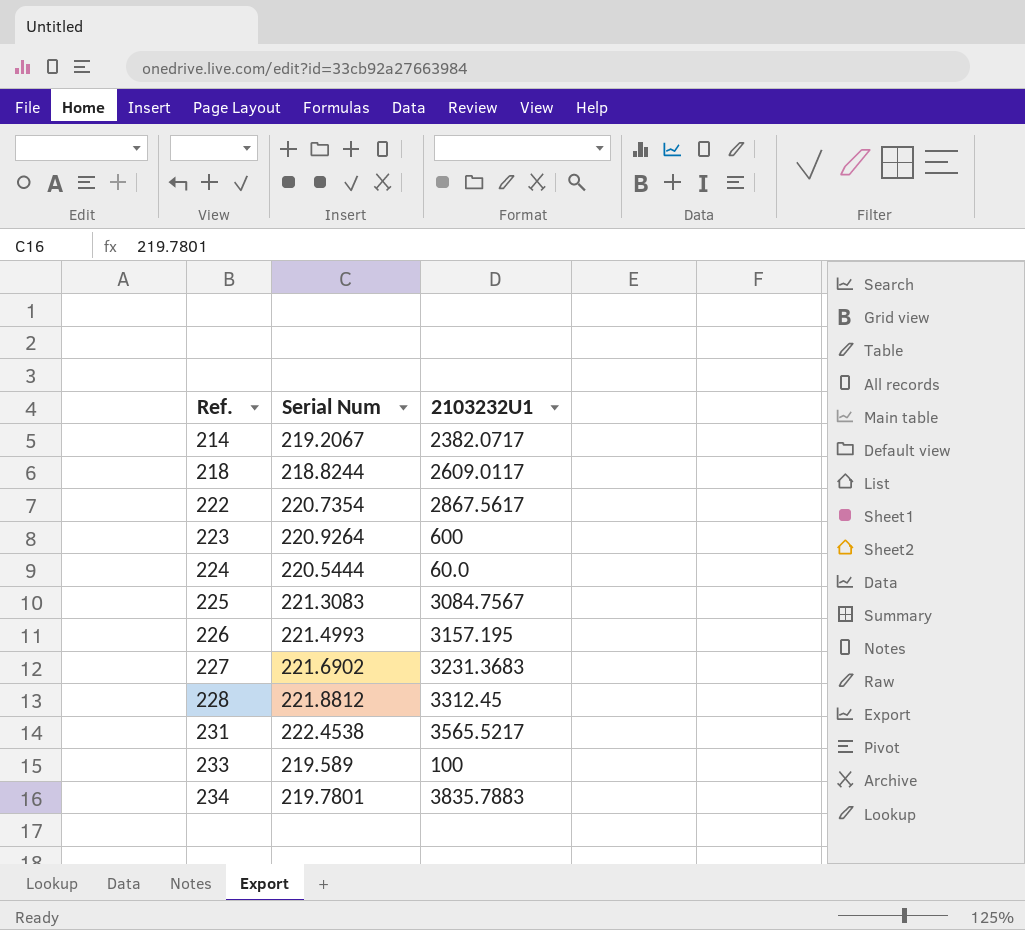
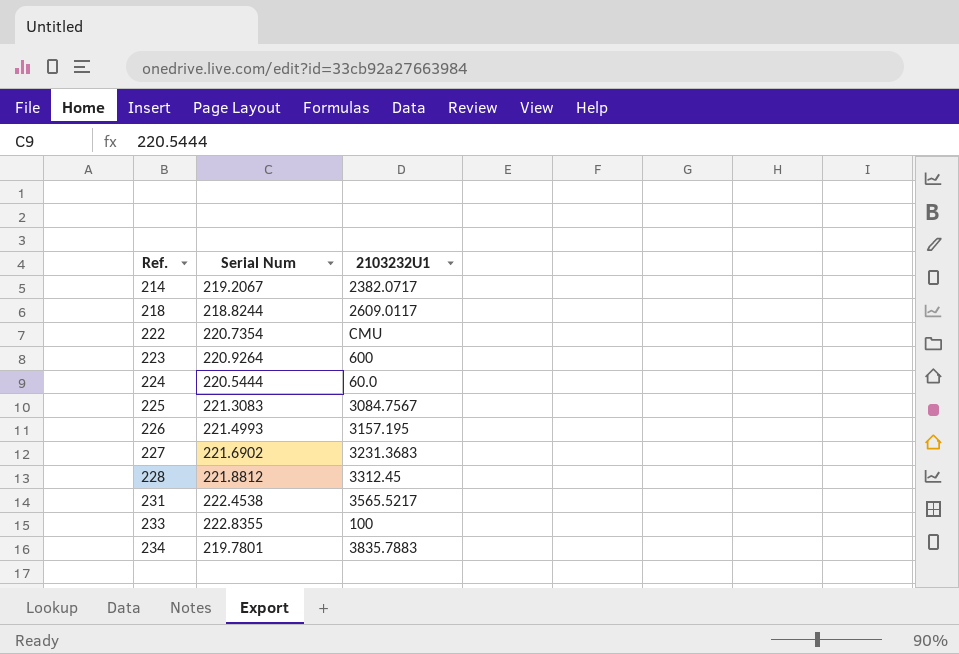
222 | 2103232U1: 2867.5617 -> CMU
233 | Serial Num: 219.589 -> 222.8355

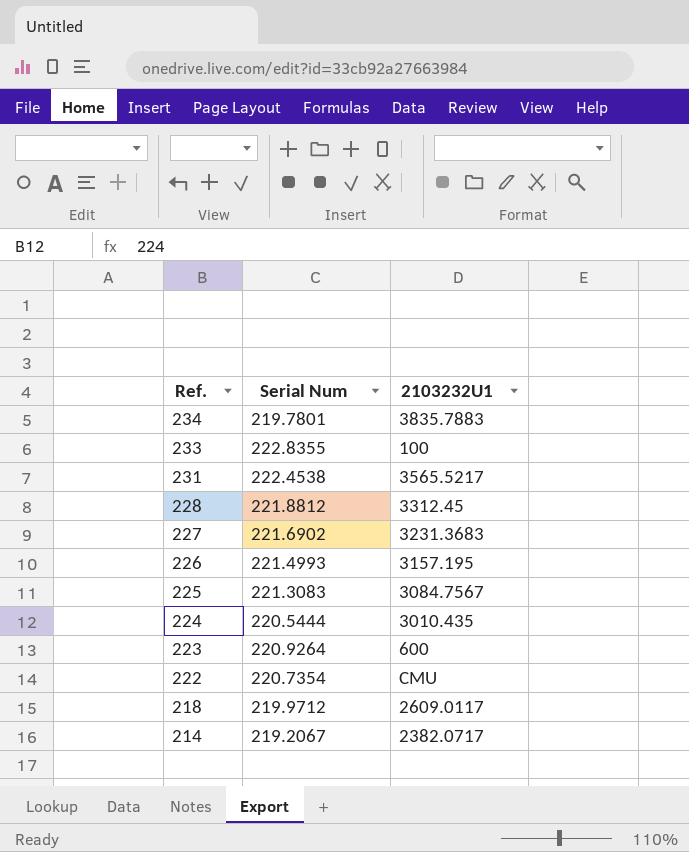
row order: Ref. ascending -> Ref. descending
224 | 2103232U1: 60.0 -> 3010.435
218 | Serial Num: 218.8244 -> 219.9712

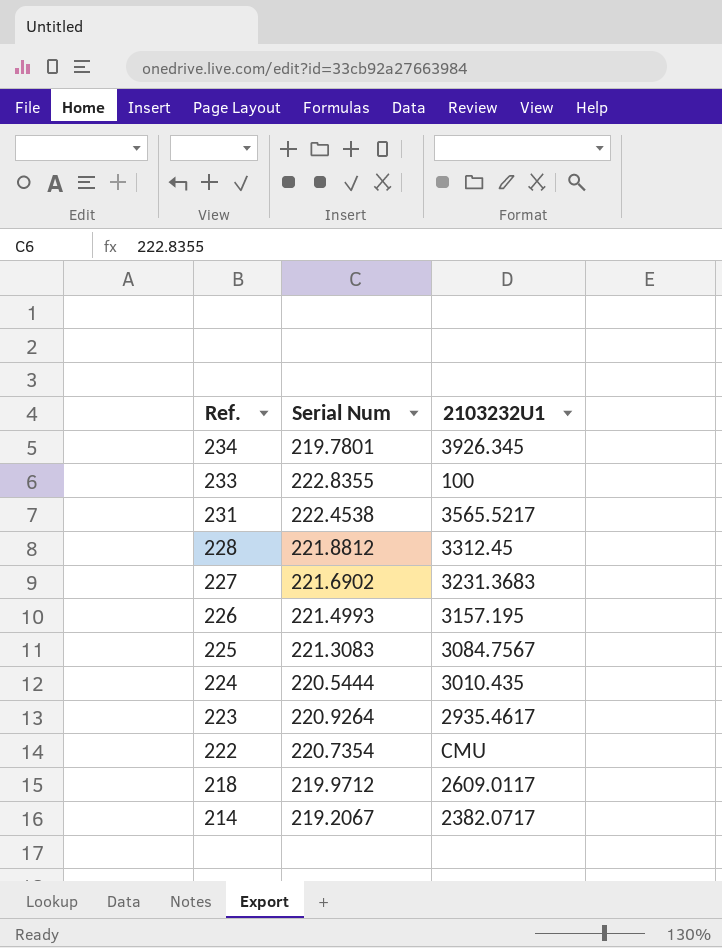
234 | 2103232U1: 3835.7883 -> 3926.345
223 | 2103232U1: 600 -> 2935.4617

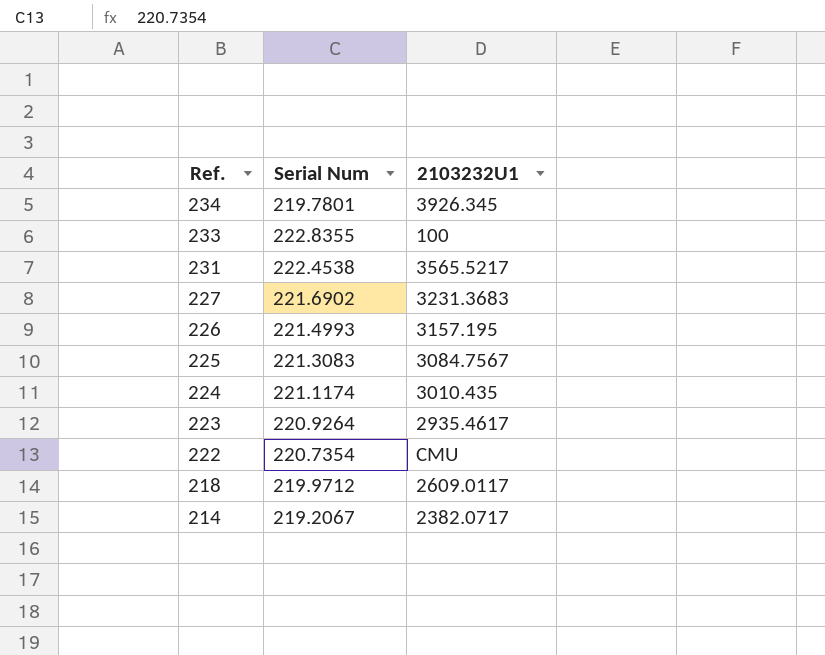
row 228: 221.8812 | 3312.45 -> none
224 | Serial Num: 220.5444 -> 221.1174

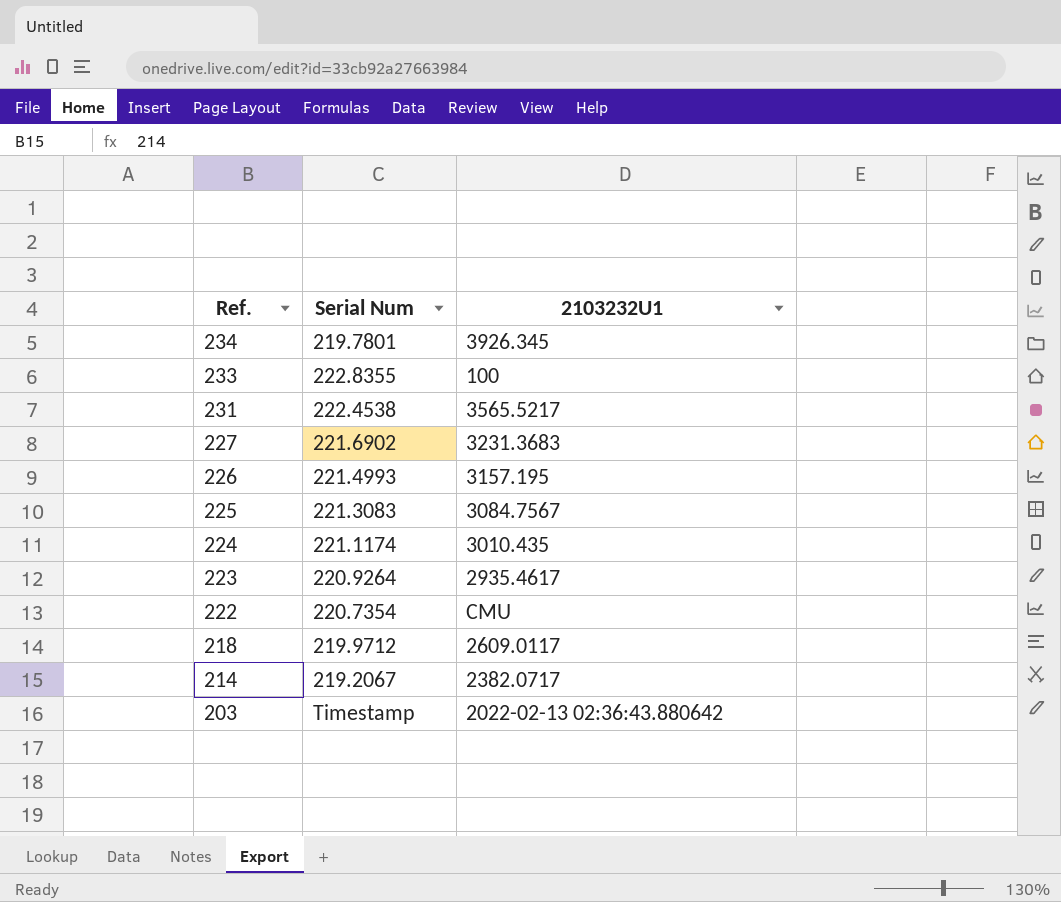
row 203: none -> Timestamp | 2022-02-13 02:36:43.880642

